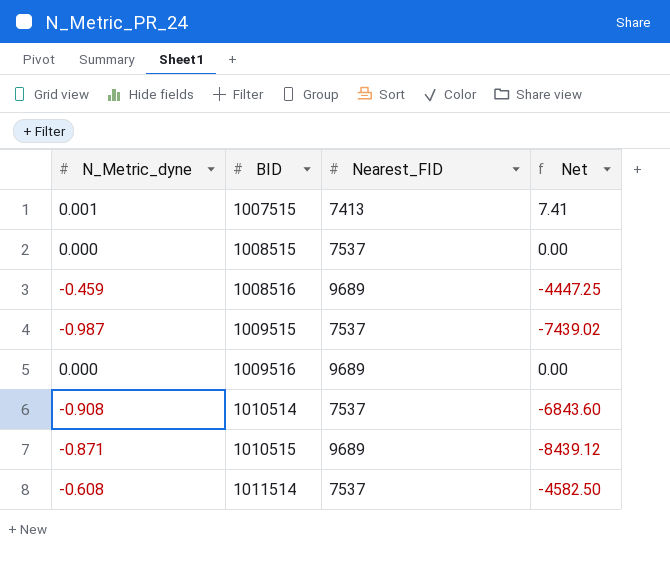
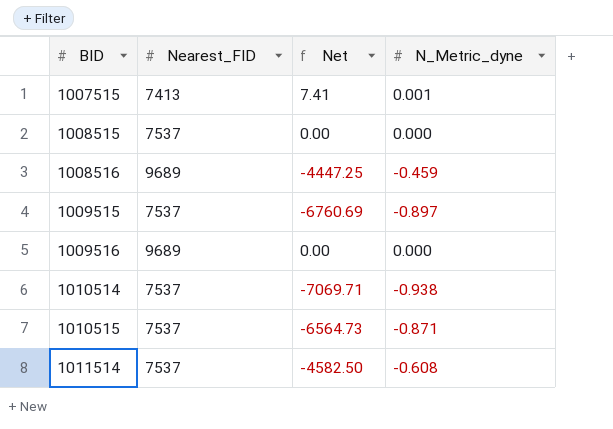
column N_Metric_dyne | position: 1 -> 4
1009515 | Net: -7439.02 -> -6760.69
1009515 | N_Metric_dyne: -0.987 -> -0.897
1010514 | Net: -6843.60 -> -7069.71
1010514 | N_Metric_dyne: -0.908 -> -0.938
1010515 | Nearest_FID: 9689 -> 7537
1010515 | Net: -8439.12 -> -6564.73

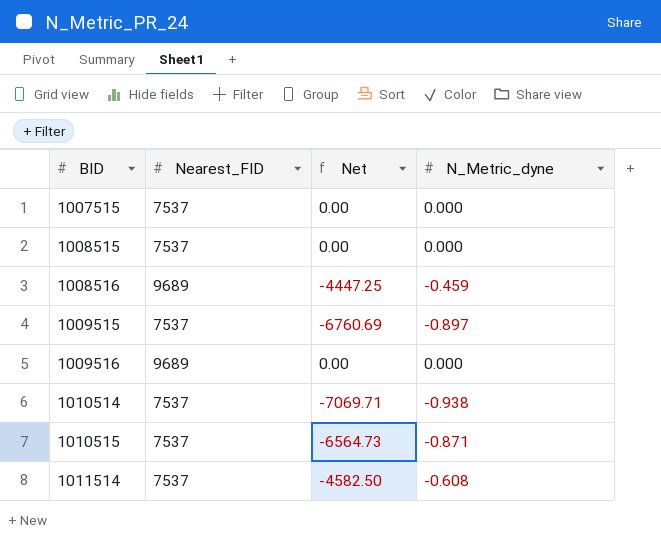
1007515 | Nearest_FID: 7413 -> 7537
1007515 | Net: 7.41 -> 0.00
1007515 | N_Metric_dyne: 0.001 -> 0.000

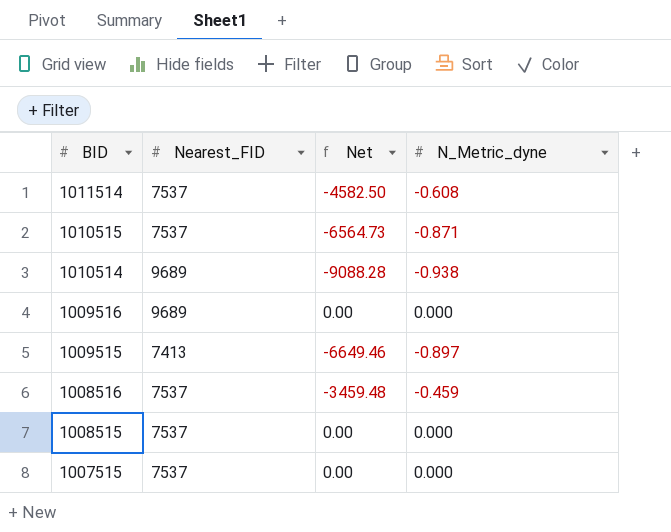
row order: BID ascending -> BID descending
1010514 | Nearest_FID: 7537 -> 9689
1010514 | Net: -7069.71 -> -9088.28
1009515 | Nearest_FID: 7537 -> 7413
1009515 | Net: -6760.69 -> -6649.46
1008516 | Nearest_FID: 9689 -> 7537
1008516 | Net: -4447.25 -> -3459.48

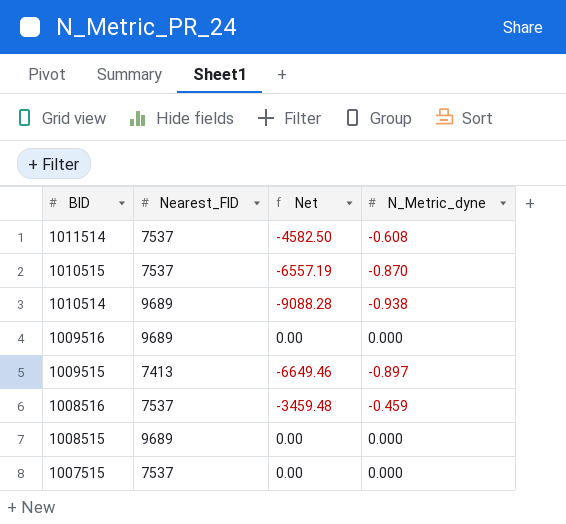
1010515 | Net: -6564.73 -> -6557.19
1010515 | N_Metric_dyne: -0.871 -> -0.870
1008515 | Nearest_FID: 7537 -> 9689

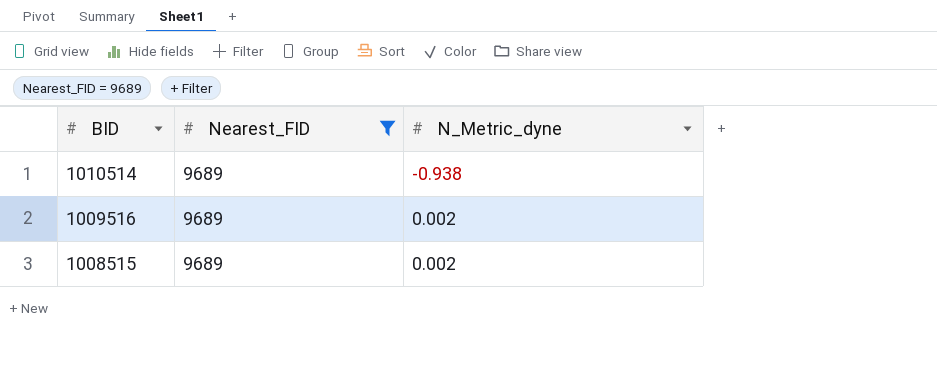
filter: none -> Nearest_FID = 9689
column Net | formula: [Nearest_FID] * [N_Metric_dyne] -> none
1009516 | N_Metric_dyne: 0.000 -> 0.002
1008515 | N_Metric_dyne: 0.000 -> 0.002

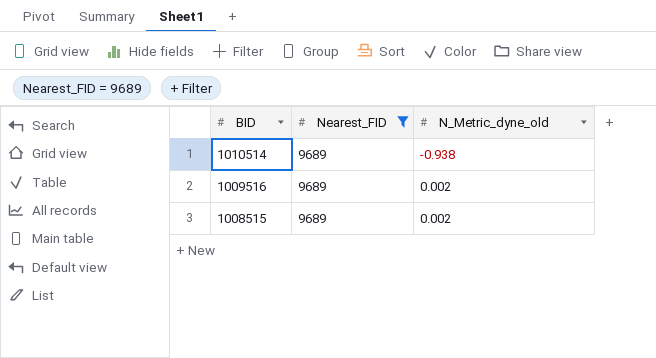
column name: N_Metric_dyne -> N_Metric_dyne_old

